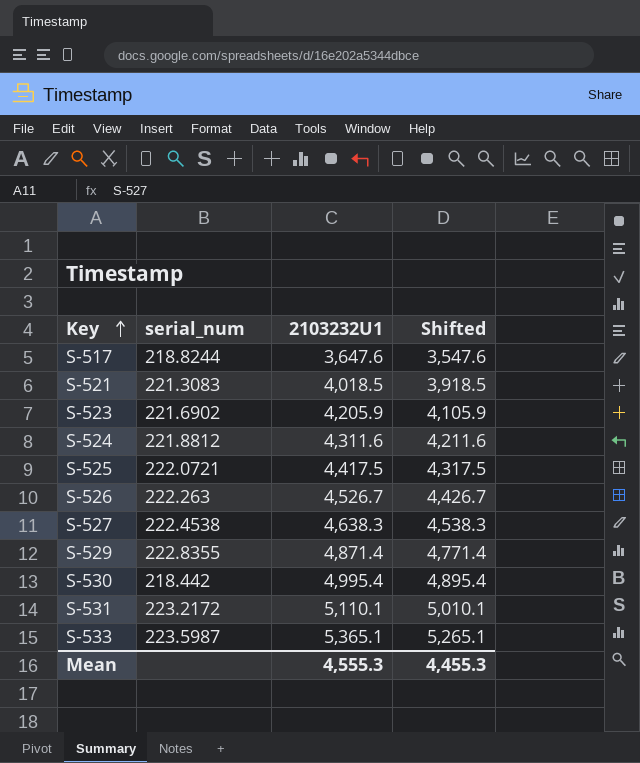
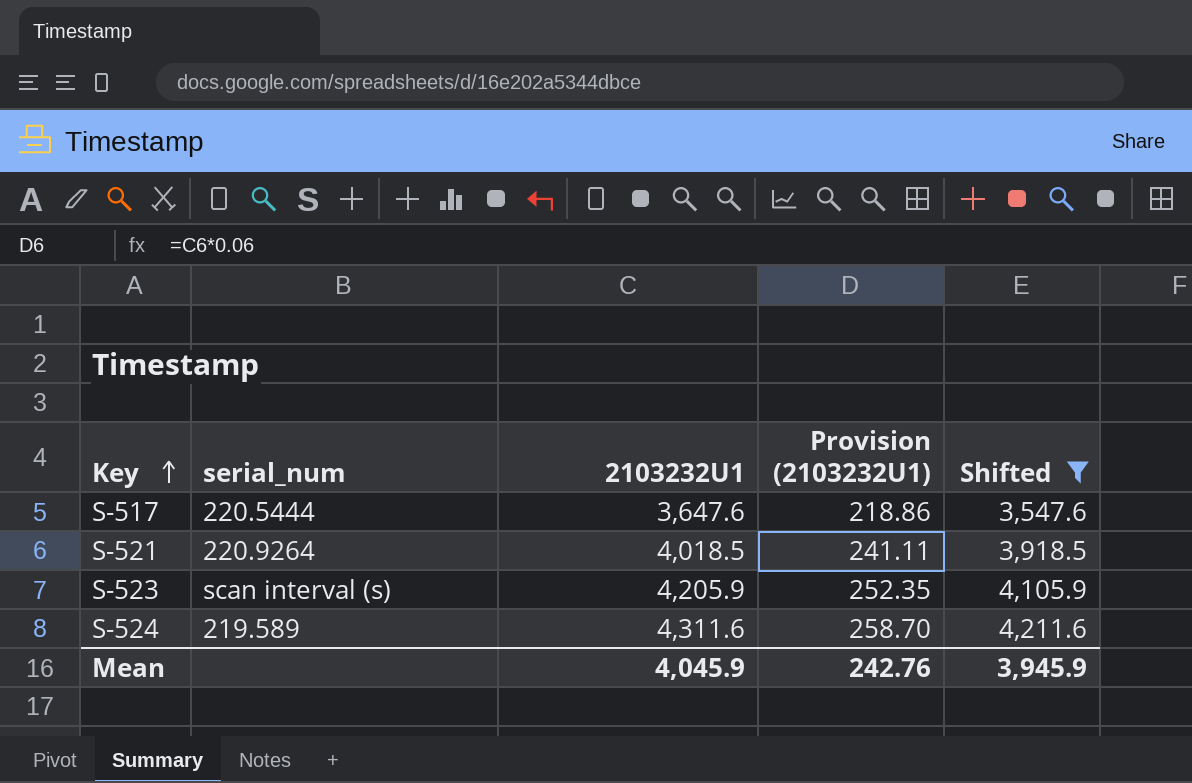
filter: none -> Shifted <= 4,211.6
column Provision (2103232U1) | formula: none -> [2103232U1] * 0.06
S-517 | serial_num: 218.8244 -> 220.5444
S-521 | serial_num: 221.3083 -> 220.9264
S-523 | serial_num: 221.6902 -> scan interval (s)
S-524 | serial_num: 221.8812 -> 219.589
Mean | 2103232U1: 4,555.3 -> 4,045.9
Mean | Shifted: 4,455.3 -> 3,945.9

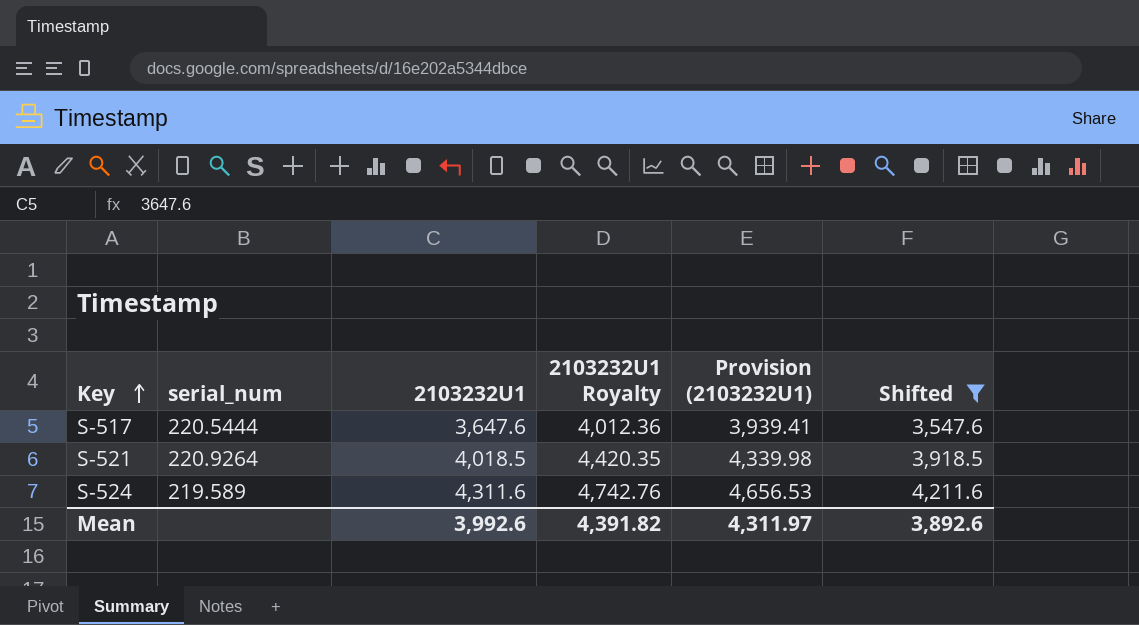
column 2103232U1 Royalty | formula: none -> [2103232U1] * 1.1
column Provision (2103232U1) | formula: [2103232U1] * 0.06 -> [2103232U1] * 1.08
row S-523: scan interval (s) | 4,205.9 | 252.35 | 4,105.9 -> none
Mean | 2103232U1: 4,045.9 -> 3,992.6
Mean | Provision (2103232U1): 242.76 -> 4,311.97
Mean | Shifted: 3,945.9 -> 3,892.6

